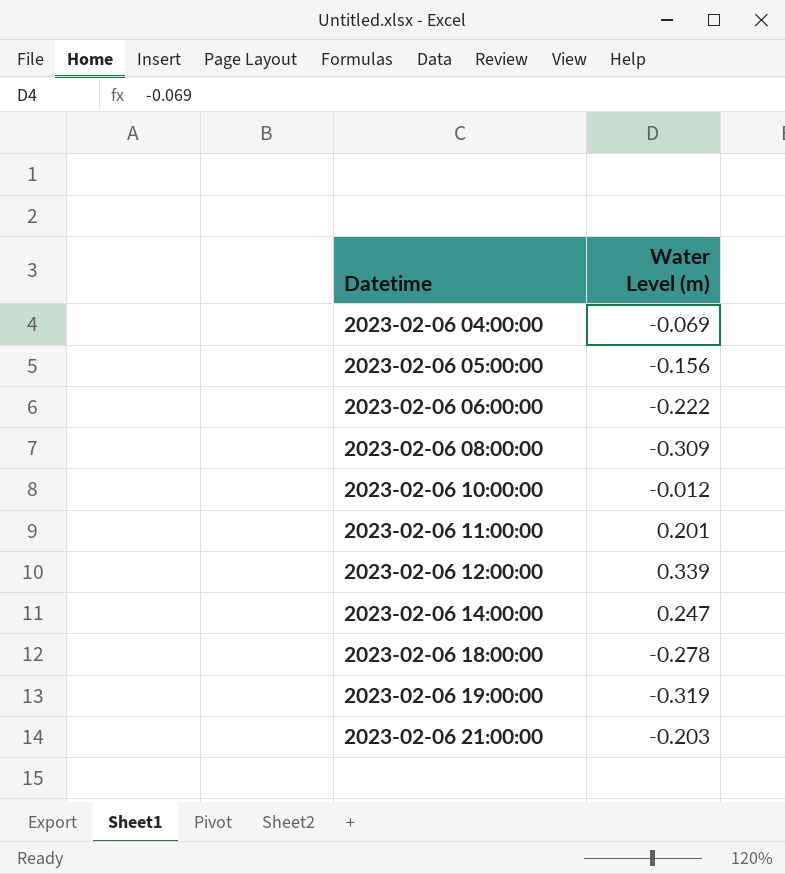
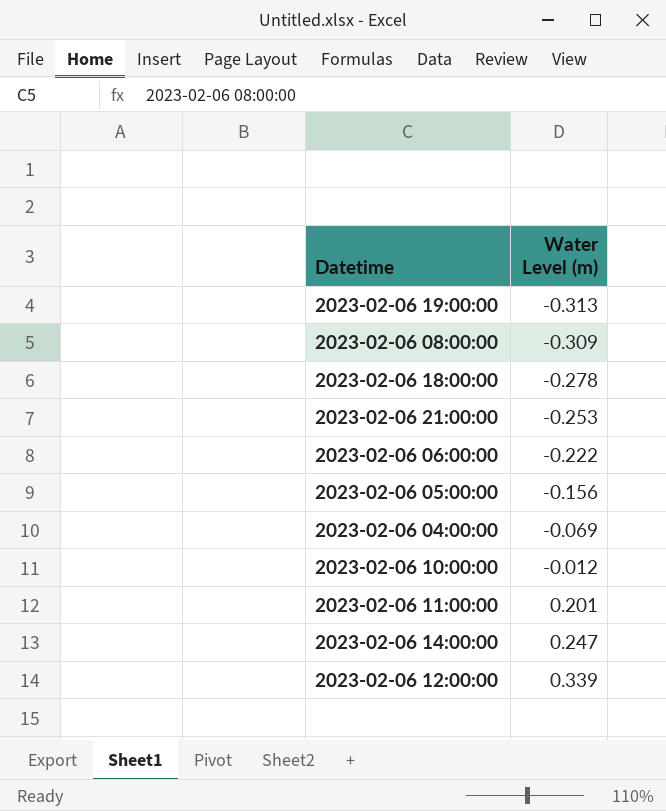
row order: Datetime ascending -> Water Level (m) ascending
2023-02-06 19:00:00 | Water Level (m): -0.319 -> -0.313
2023-02-06 21:00:00 | Water Level (m): -0.203 -> -0.253

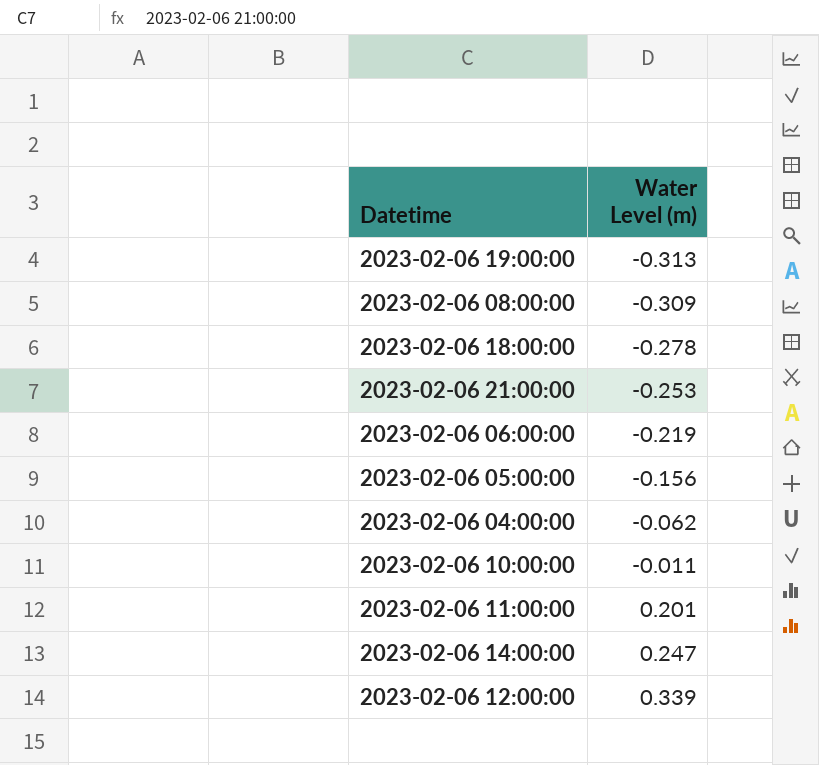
2023-02-06 06:00:00 | Water Level (m): -0.222 -> -0.219
2023-02-06 04:00:00 | Water Level (m): -0.069 -> -0.062
2023-02-06 10:00:00 | Water Level (m): -0.012 -> -0.011

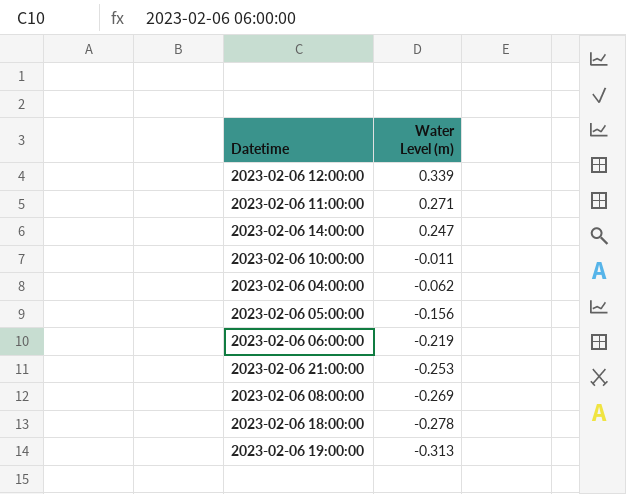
row order: Water Level (m) ascending -> Water Level (m) descending
2023-02-06 11:00:00 | Water Level (m): 0.201 -> 0.271
2023-02-06 08:00:00 | Water Level (m): -0.309 -> -0.269

